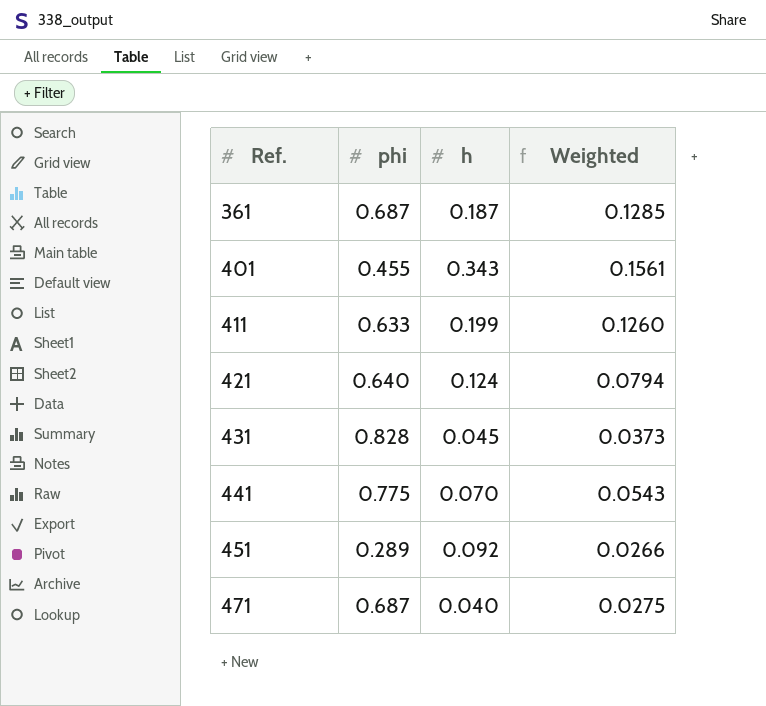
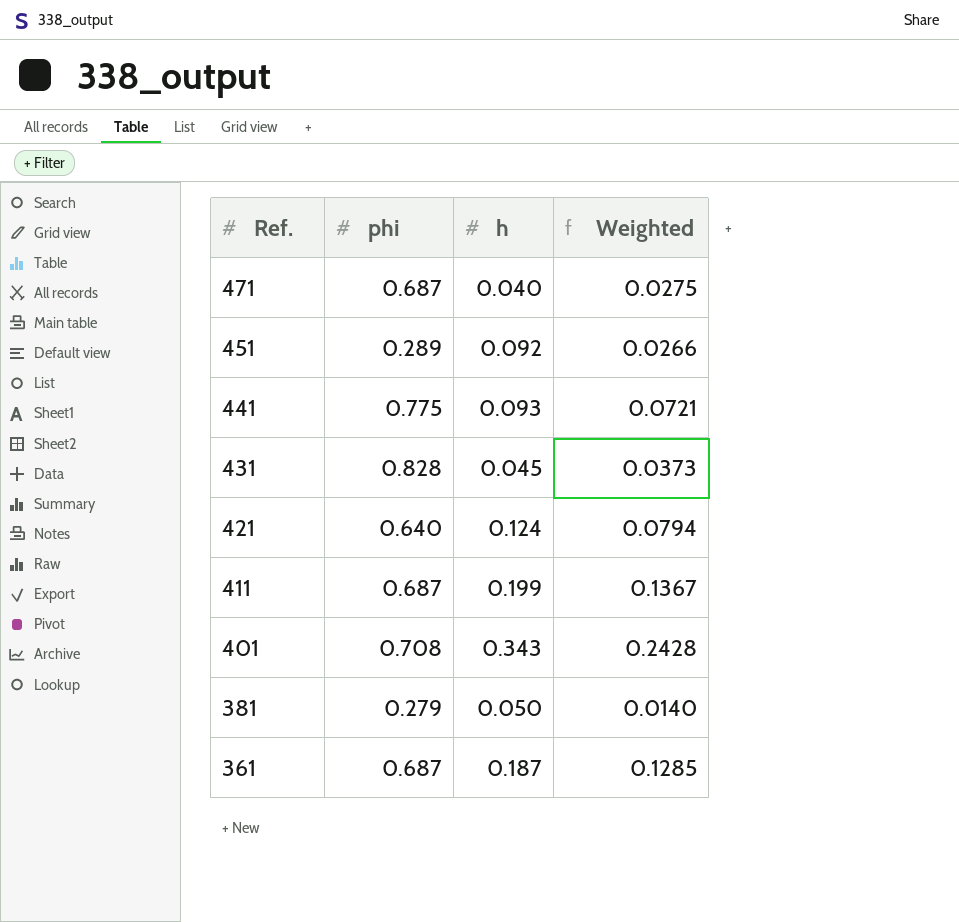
row order: Ref. ascending -> Ref. descending
441 | h: 0.070 -> 0.093
441 | Weighted: 0.0543 -> 0.0721
411 | phi: 0.633 -> 0.687
411 | Weighted: 0.1260 -> 0.1367
401 | phi: 0.455 -> 0.708
401 | Weighted: 0.1561 -> 0.2428
row 381: none -> 0.279 | 0.050 | 0.0140

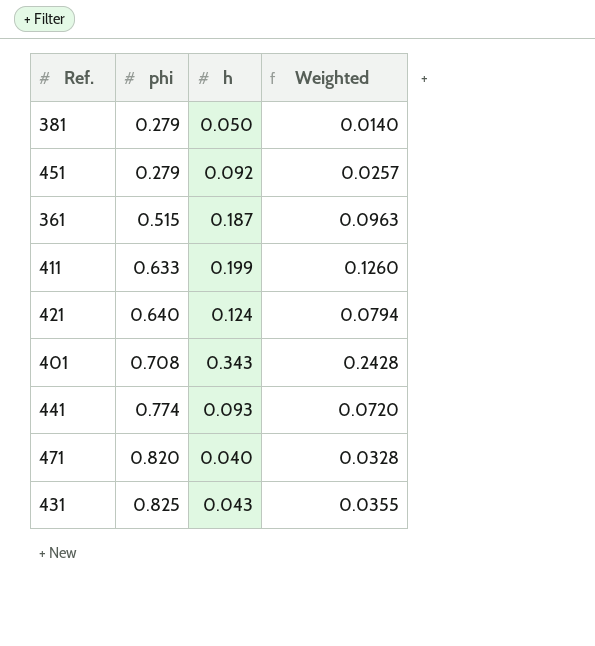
row order: Ref. descending -> phi ascending
451 | phi: 0.289 -> 0.279
451 | Weighted: 0.0266 -> 0.0257
361 | phi: 0.687 -> 0.515
361 | Weighted: 0.1285 -> 0.0963
411 | phi: 0.687 -> 0.633
411 | Weighted: 0.1367 -> 0.1260
441 | phi: 0.775 -> 0.774
441 | Weighted: 0.0721 -> 0.0720
471 | phi: 0.687 -> 0.820
471 | Weighted: 0.0275 -> 0.0328
431 | phi: 0.828 -> 0.825
431 | h: 0.045 -> 0.043
431 | Weighted: 0.0373 -> 0.0355

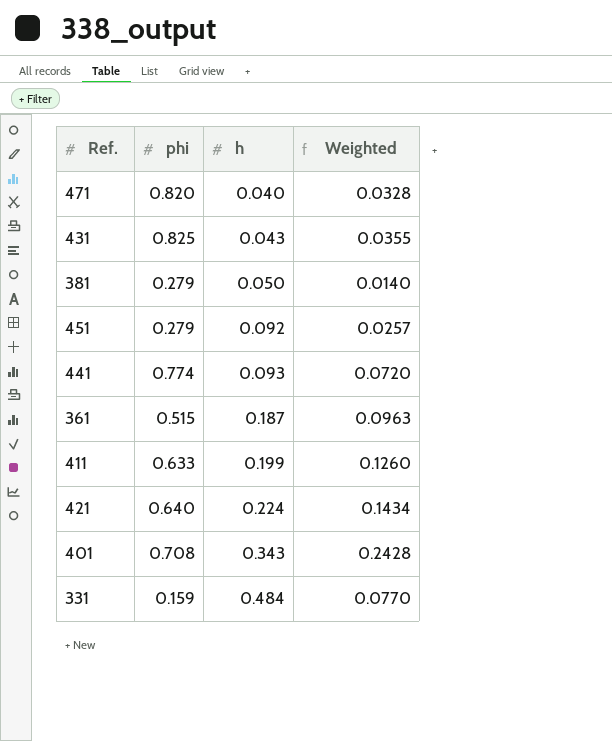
row order: phi ascending -> h ascending
421 | h: 0.124 -> 0.224
421 | Weighted: 0.0794 -> 0.1434
row 331: none -> 0.159 | 0.484 | 0.0770

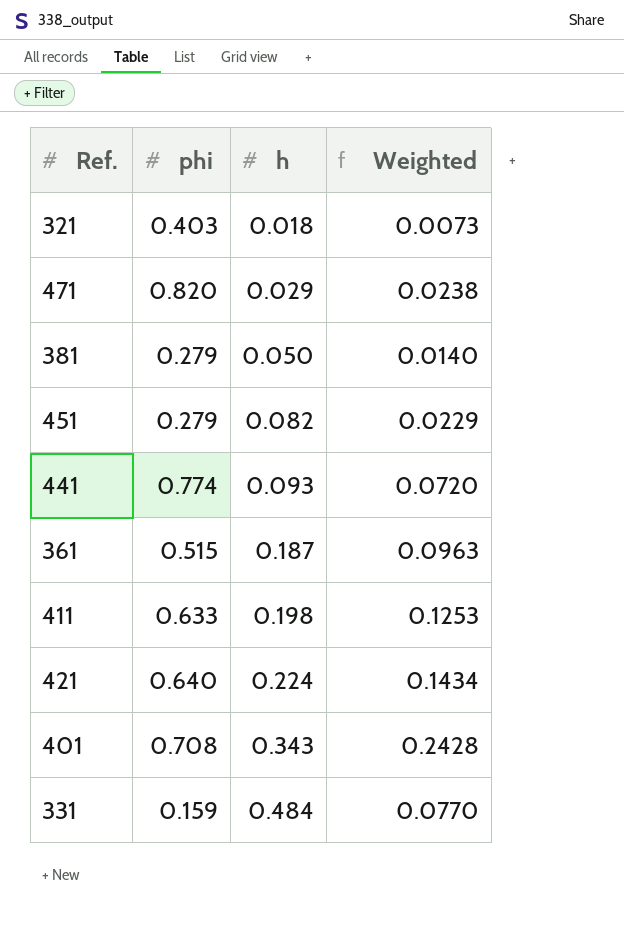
row 431: 0.825 | 0.043 | 0.0355 -> none
row 321: none -> 0.403 | 0.018 | 0.0073
471 | h: 0.040 -> 0.029
471 | Weighted: 0.0328 -> 0.0238
451 | h: 0.092 -> 0.082
451 | Weighted: 0.0257 -> 0.0229
411 | h: 0.199 -> 0.198
411 | Weighted: 0.1260 -> 0.1253

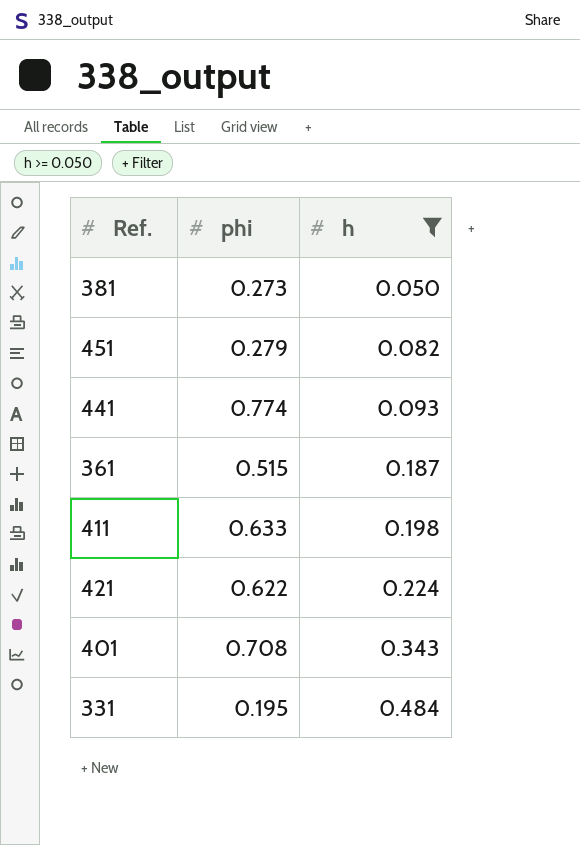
filter: none -> h >= 0.050
column Weighted | formula: [phi] * [h] -> none
381 | phi: 0.279 -> 0.273
421 | phi: 0.640 -> 0.622
331 | phi: 0.159 -> 0.195

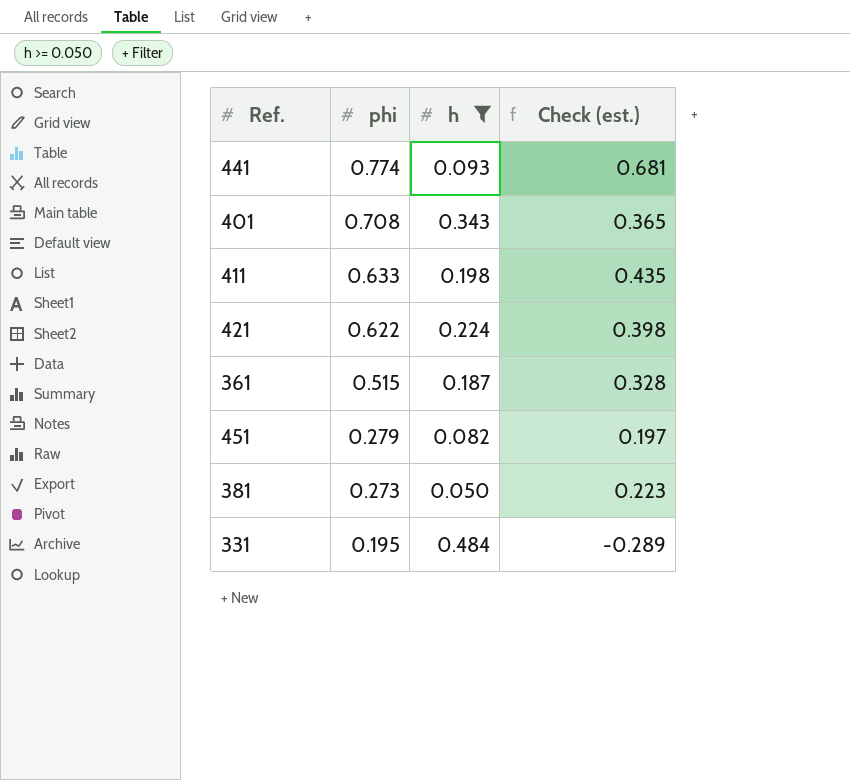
row order: h ascending -> phi descending
column Check (est.) | formula: none -> [phi] - [h]

